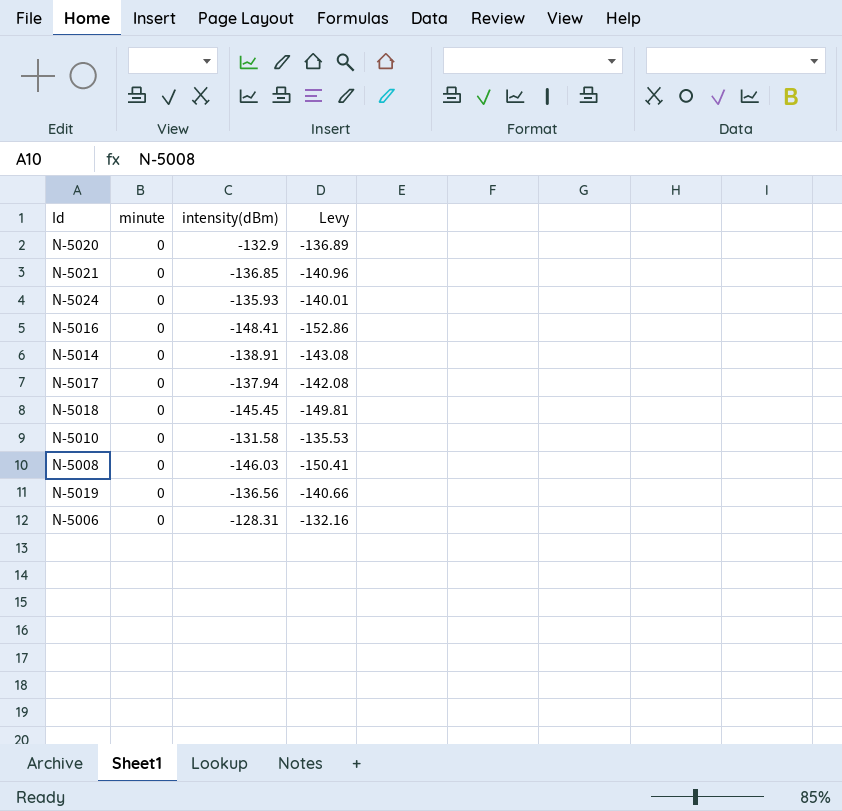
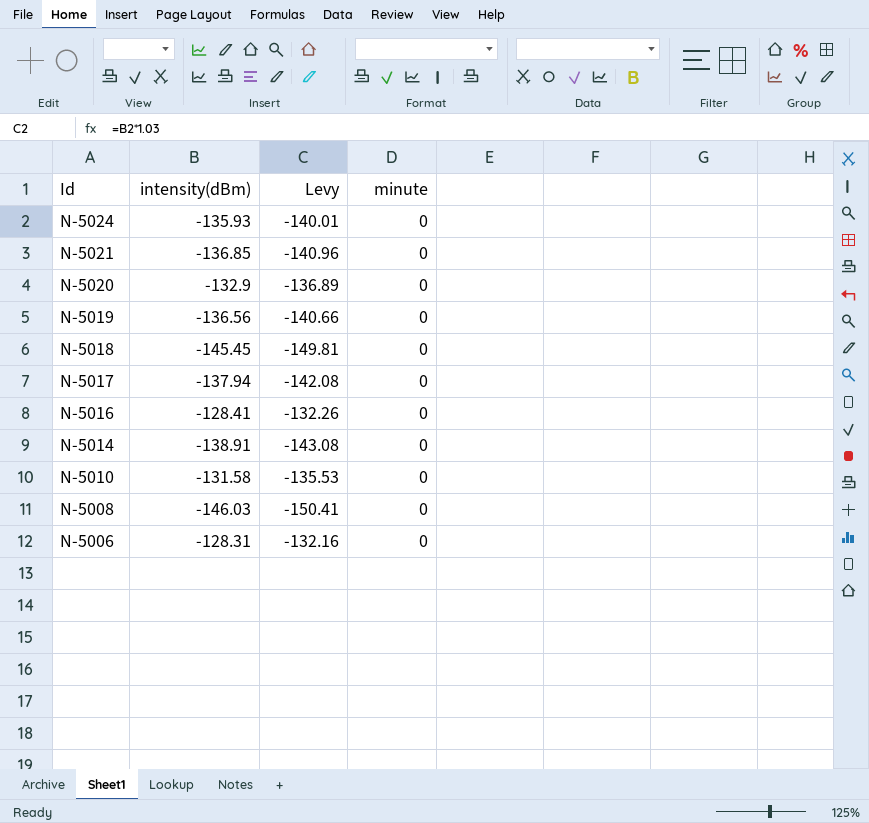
row order: none -> Id descending
column minute | position: 2 -> 4
N-5016 | intensity(dBm): -148.41 -> -128.41
N-5016 | Levy: -152.86 -> -132.26

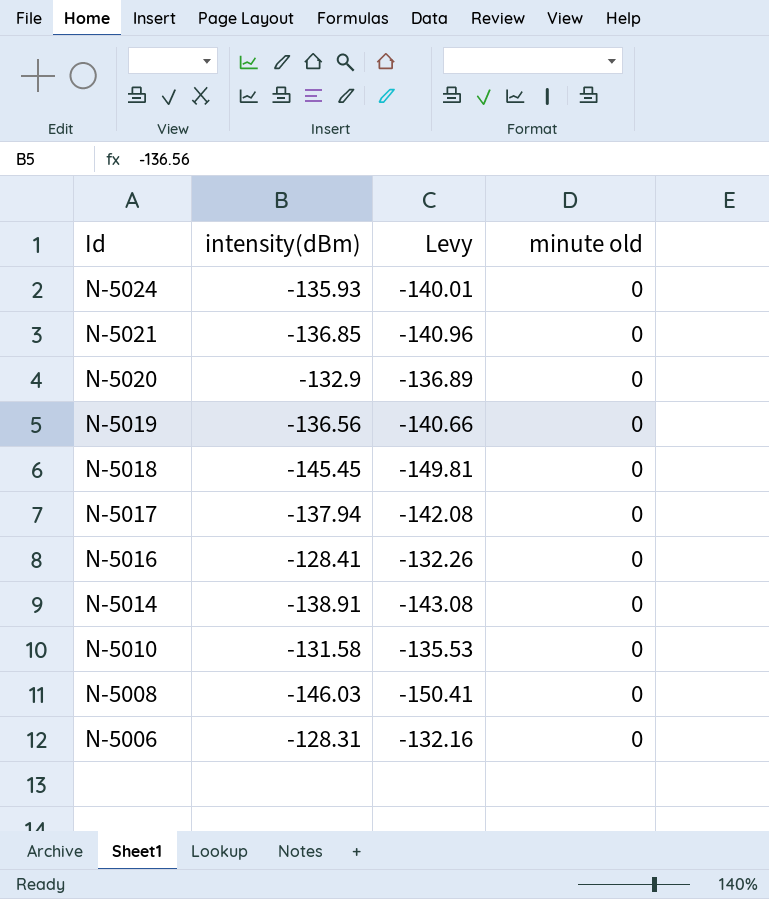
column name: minute -> minute old

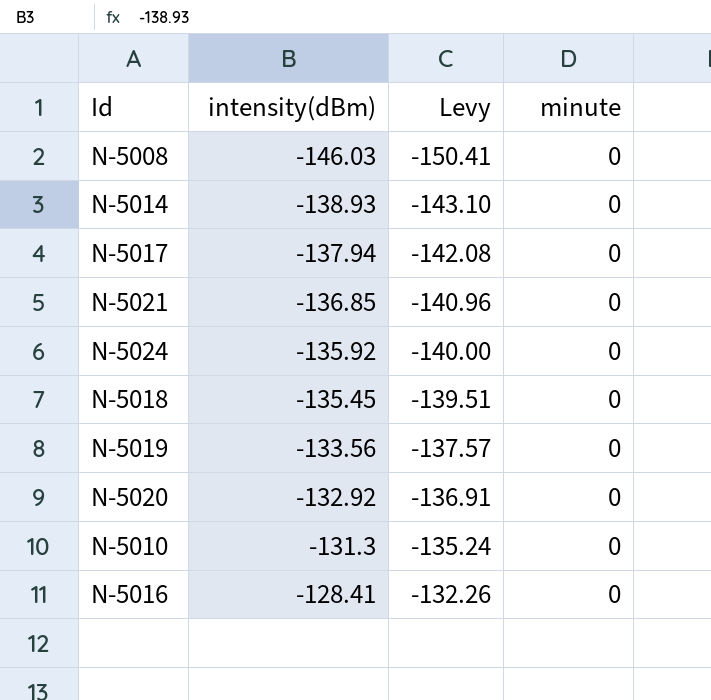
row order: Id descending -> intensity(dBm) ascending
column name: minute old -> minute
row N-5006: -128.31 | -132.16 | 0 -> none
N-5014 | intensity(dBm): -138.91 -> -138.93
N-5014 | Levy: -143.08 -> -143.10
N-5024 | intensity(dBm): -135.93 -> -135.92
N-5024 | Levy: -140.01 -> -140.00
N-5018 | intensity(dBm): -145.45 -> -135.45
N-5018 | Levy: -149.81 -> -139.51
N-5019 | intensity(dBm): -136.56 -> -133.56
N-5019 | Levy: -140.66 -> -137.57
N-5020 | intensity(dBm): -132.9 -> -132.92
N-5020 | Levy: -136.89 -> -136.91
N-5010 | intensity(dBm): -131.58 -> -131.3
N-5010 | Levy: -135.53 -> -135.24

